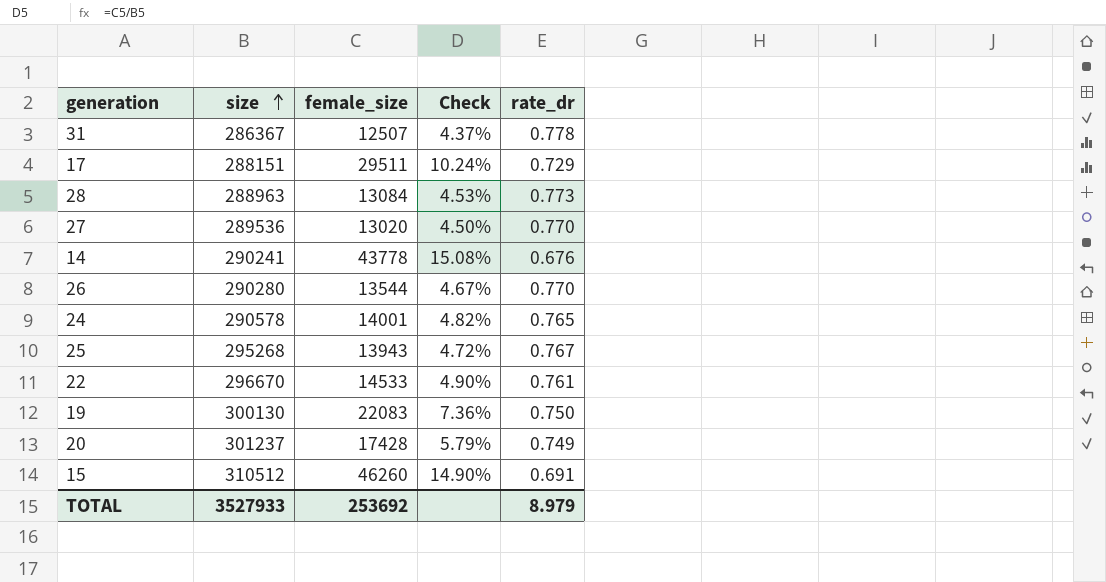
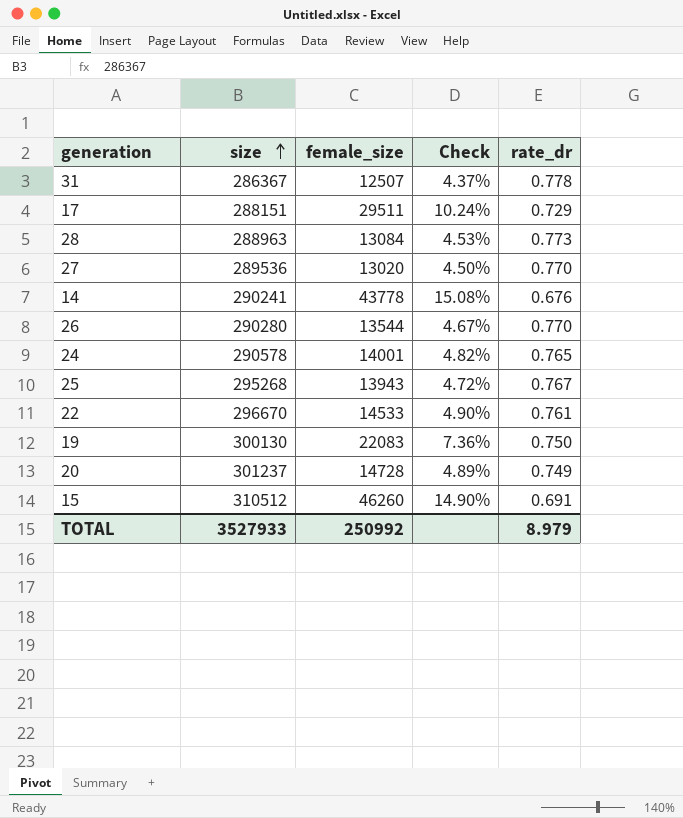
20 | female_size: 17428 -> 14728
20 | Check: 5.79% -> 4.89%
TOTAL | female_size: 253692 -> 250992

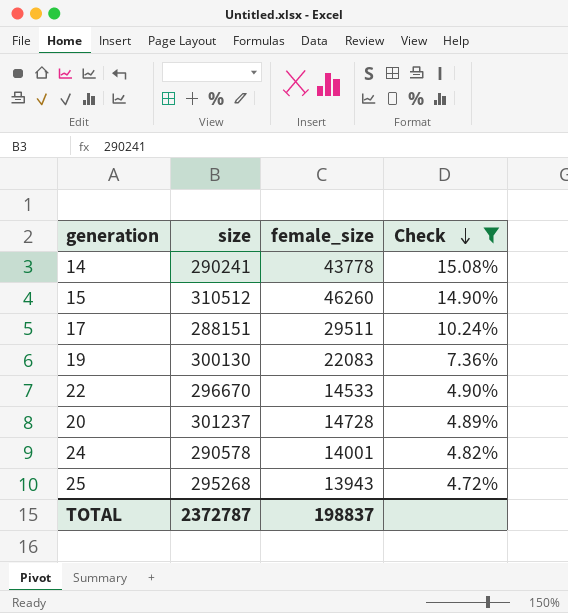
filter: none -> Check >= 4.72%
row order: size ascending -> Check descending
column rate_dr | position: 5 -> none
TOTAL | size: 3527933 -> 2372787
TOTAL | female_size: 250992 -> 198837

